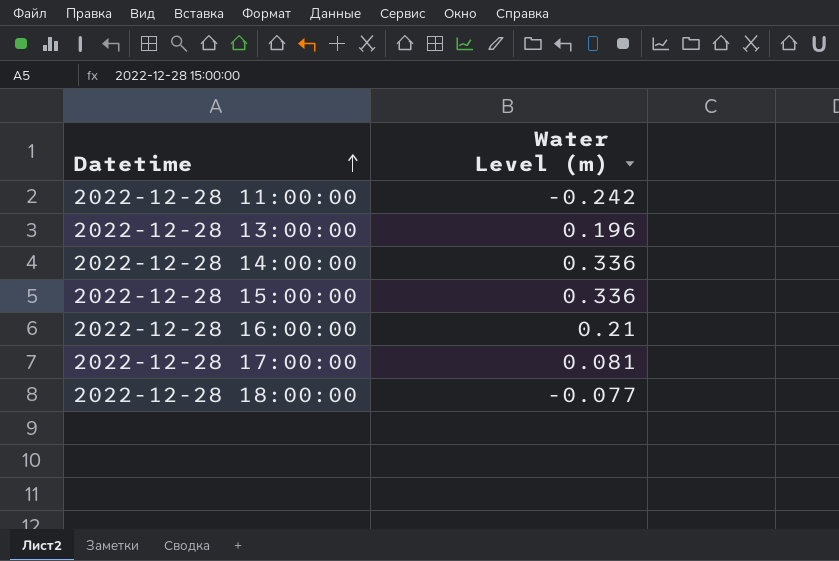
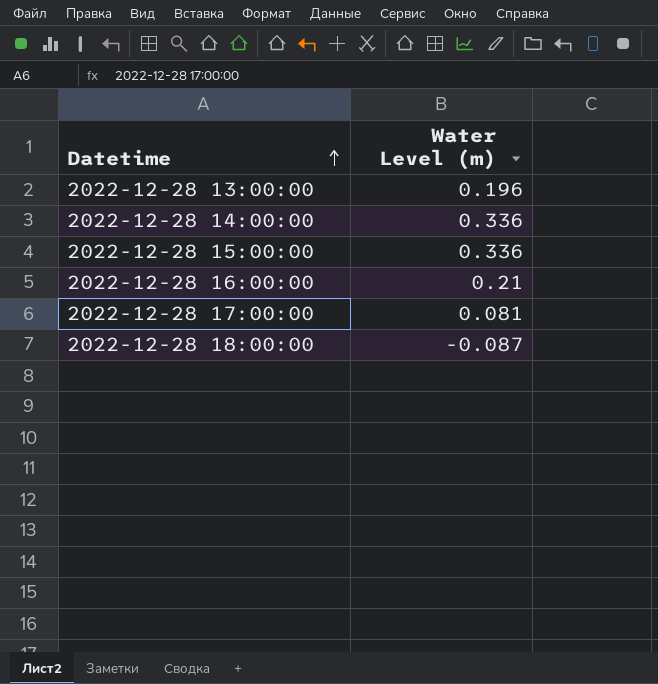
row 2022-12-28 11:00:00: -0.242 -> none
2022-12-28 18:00:00 | Water Level (m): -0.077 -> -0.087

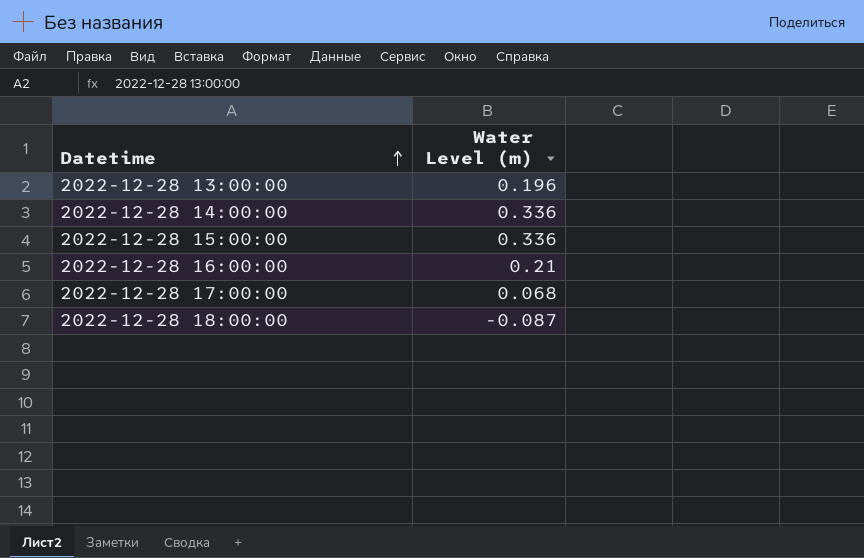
2022-12-28 17:00:00 | Water Level (m): 0.081 -> 0.068

